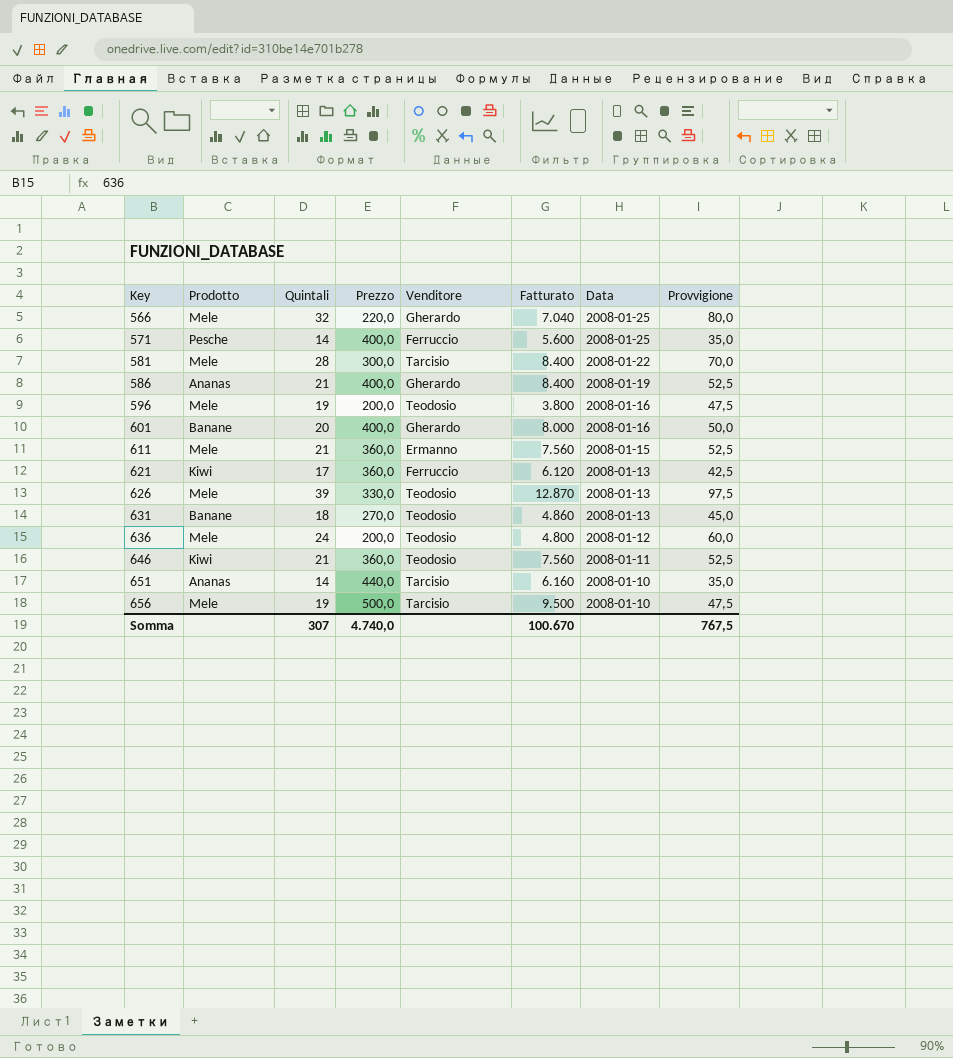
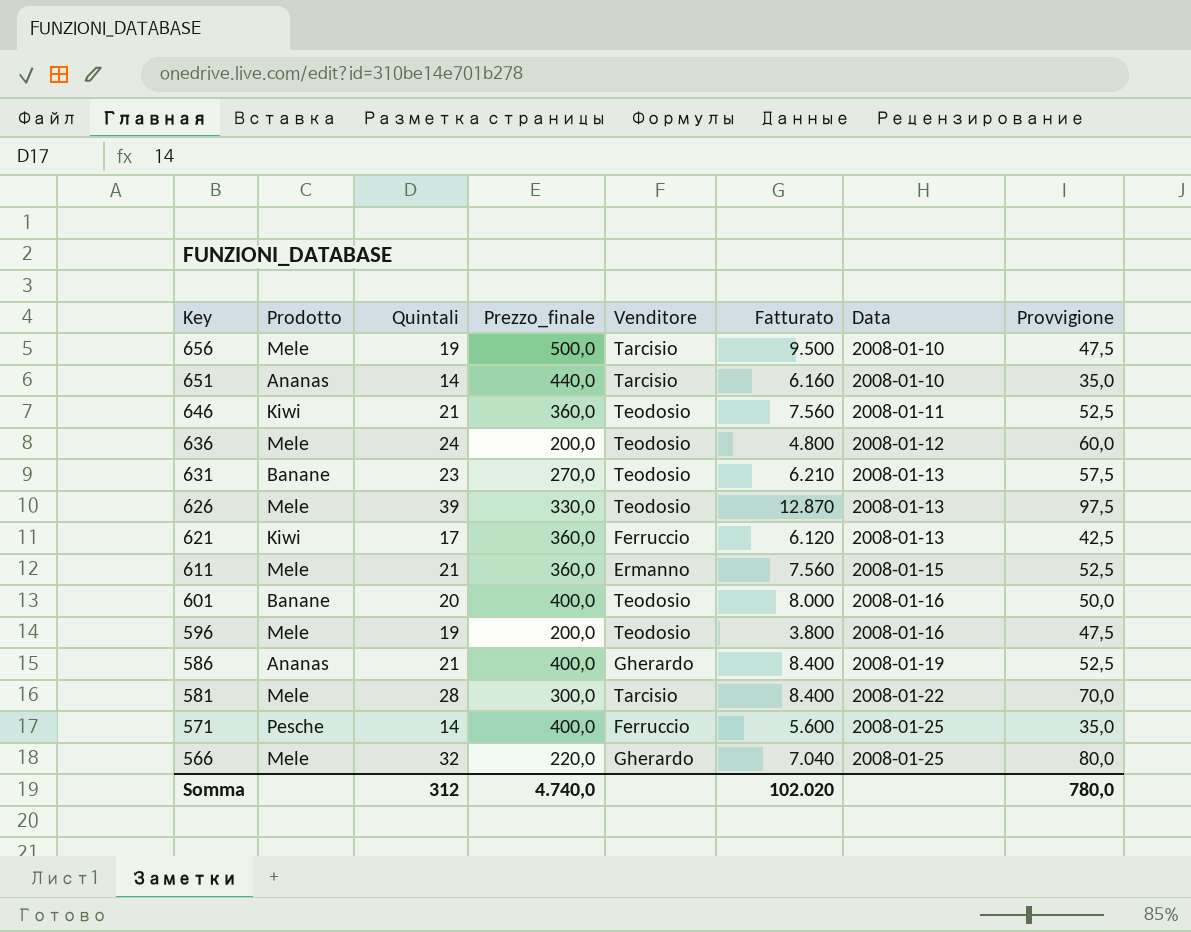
row order: Key ascending -> Key descending
column name: Prezzo -> Prezzo_finale
631 | Quintali: 18 -> 23
631 | Fatturato: 4.860 -> 6.210
631 | Provvigione: 45,0 -> 57,5
601 | Venditore: Gherardo -> Teodosio
Somma | Quintali: 307 -> 312
Somma | Fatturato: 100.670 -> 102.020
Somma | Provvigione: 767,5 -> 780,0

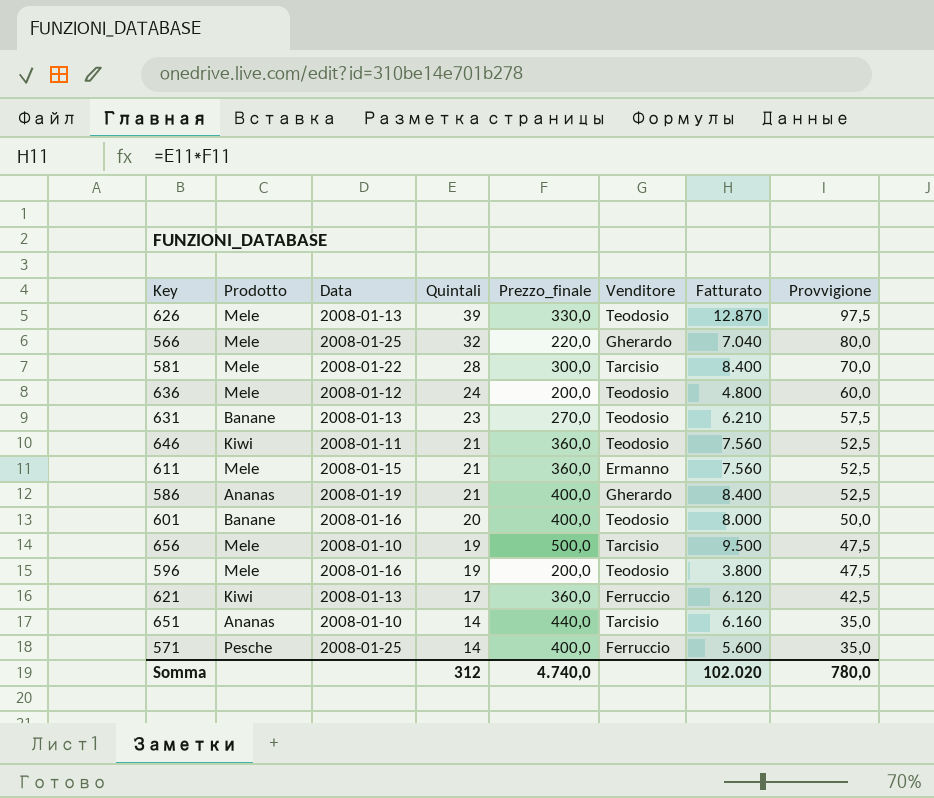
row order: Key descending -> Quintali descending
column Data | position: 7 -> 3

